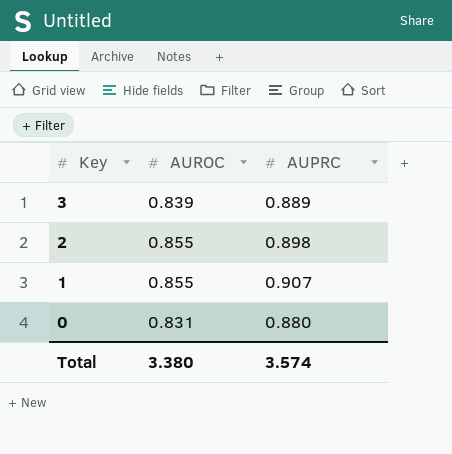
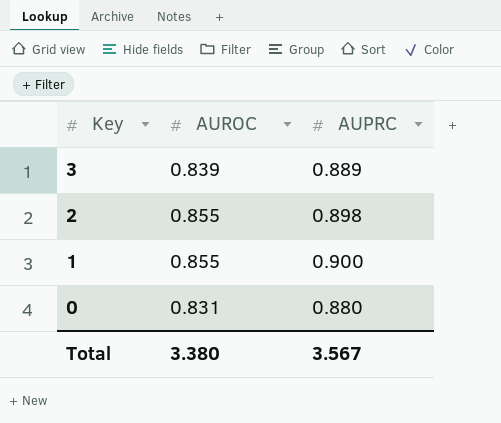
1 | AUPRC: 0.907 -> 0.900
Total | AUPRC: 3.574 -> 3.567

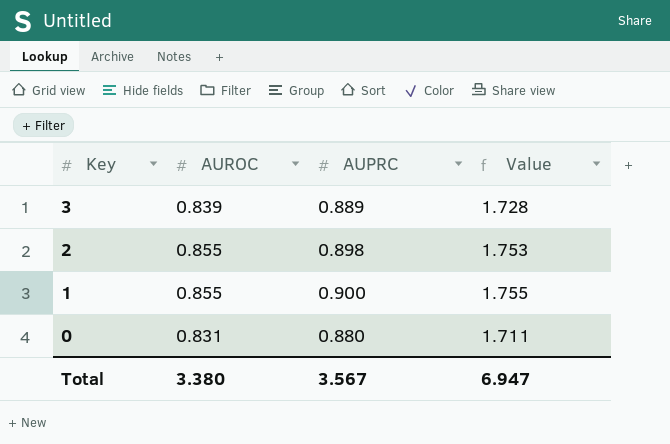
column Value | formula: none -> [AUROC] + [AUPRC]

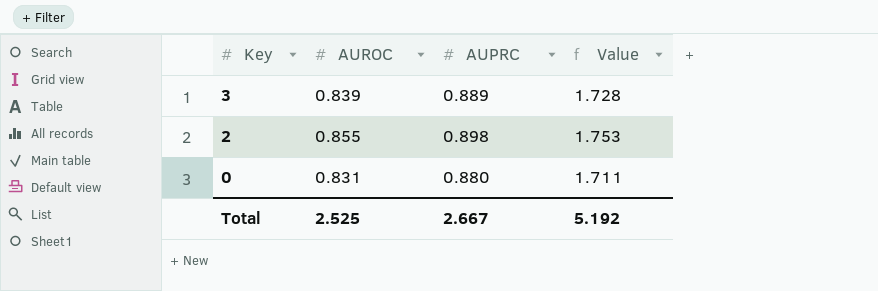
row 1: 0.855 | 0.900 | 1.755 -> none
Total | AUROC: 3.380 -> 2.525
Total | AUPRC: 3.567 -> 2.667
Total | Value: 6.947 -> 5.192

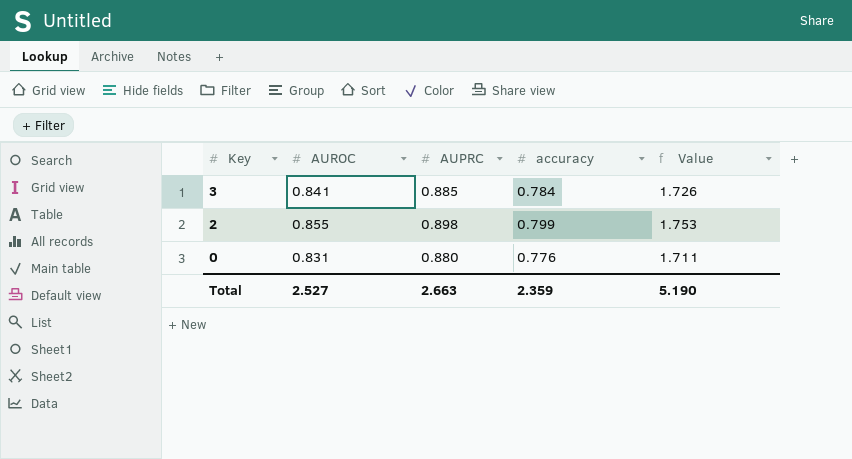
column accuracy | position: none -> 4
3 | AUROC: 0.839 -> 0.841
3 | AUPRC: 0.889 -> 0.885
3 | Value: 1.728 -> 1.726
Total | AUROC: 2.525 -> 2.527
Total | AUPRC: 2.667 -> 2.663
Total | Value: 5.192 -> 5.190

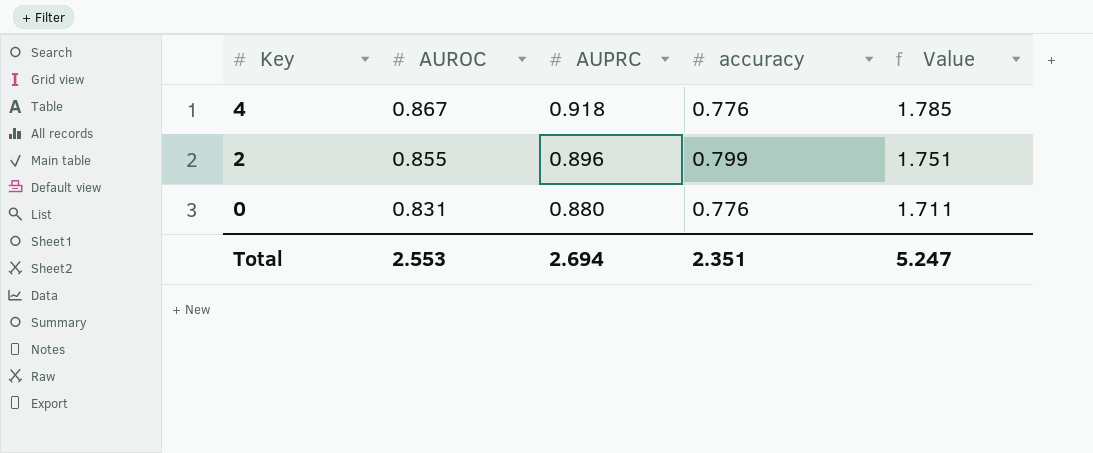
row 3: 0.841 | 0.885 | 0.784 | 1.726 -> none
row 4: none -> 0.867 | 0.918 | 0.776 | 1.785
2 | AUPRC: 0.898 -> 0.896
2 | Value: 1.753 -> 1.751
Total | AUROC: 2.527 -> 2.553
Total | AUPRC: 2.663 -> 2.694
Total | accuracy: 2.359 -> 2.351
Total | Value: 5.190 -> 5.247

